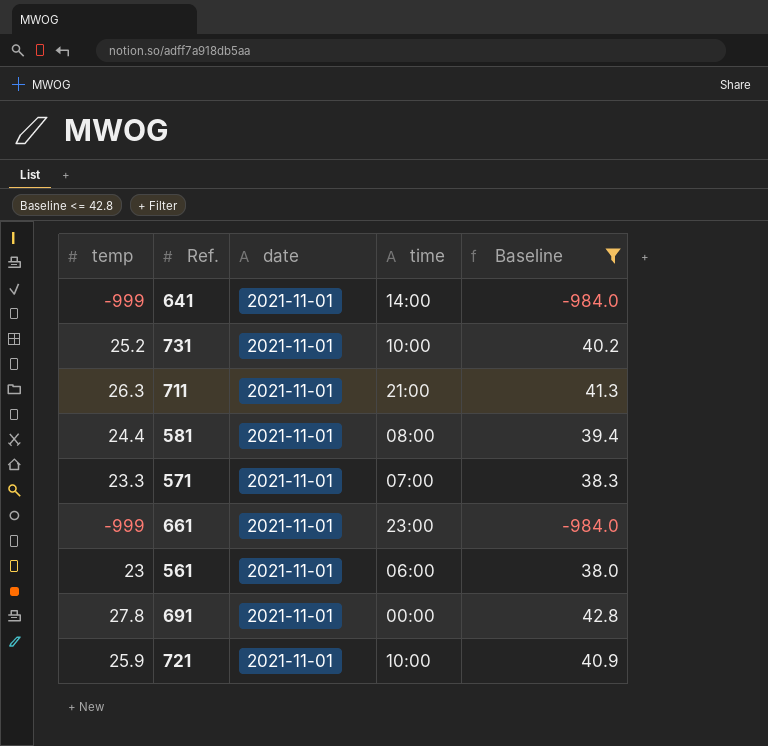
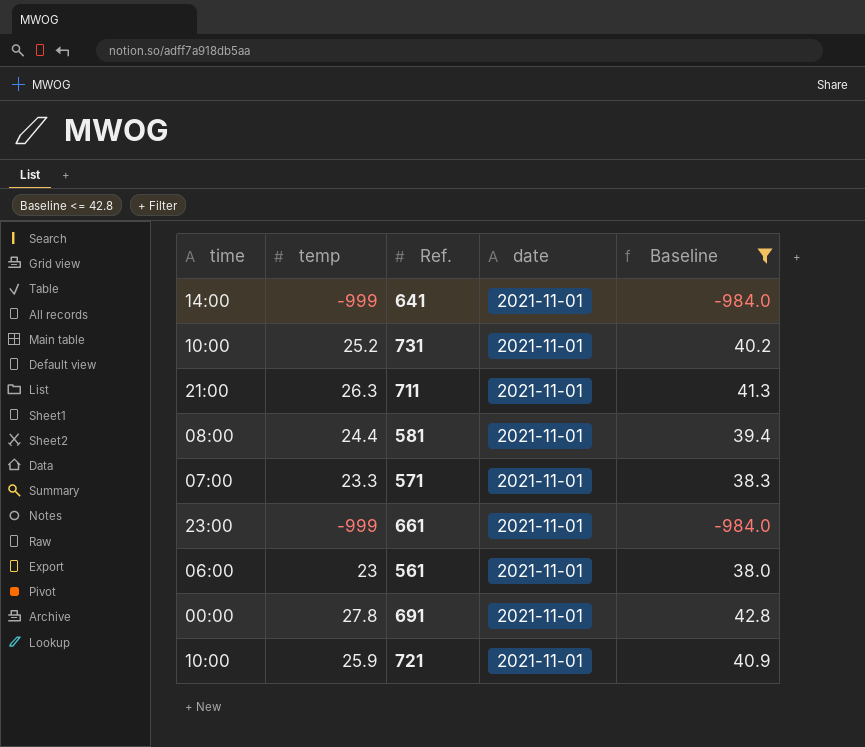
column time | position: 4 -> 1

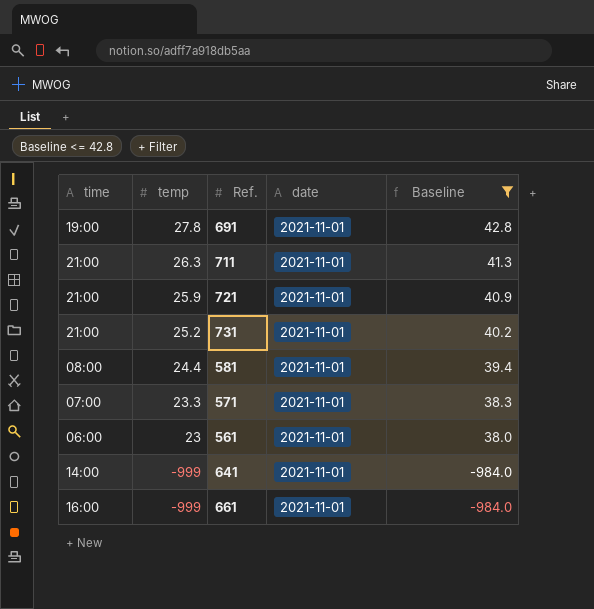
row order: none -> temp descending
691 | time: 00:00 -> 19:00
721 | time: 10:00 -> 21:00
731 | time: 10:00 -> 21:00
661 | time: 23:00 -> 16:00

